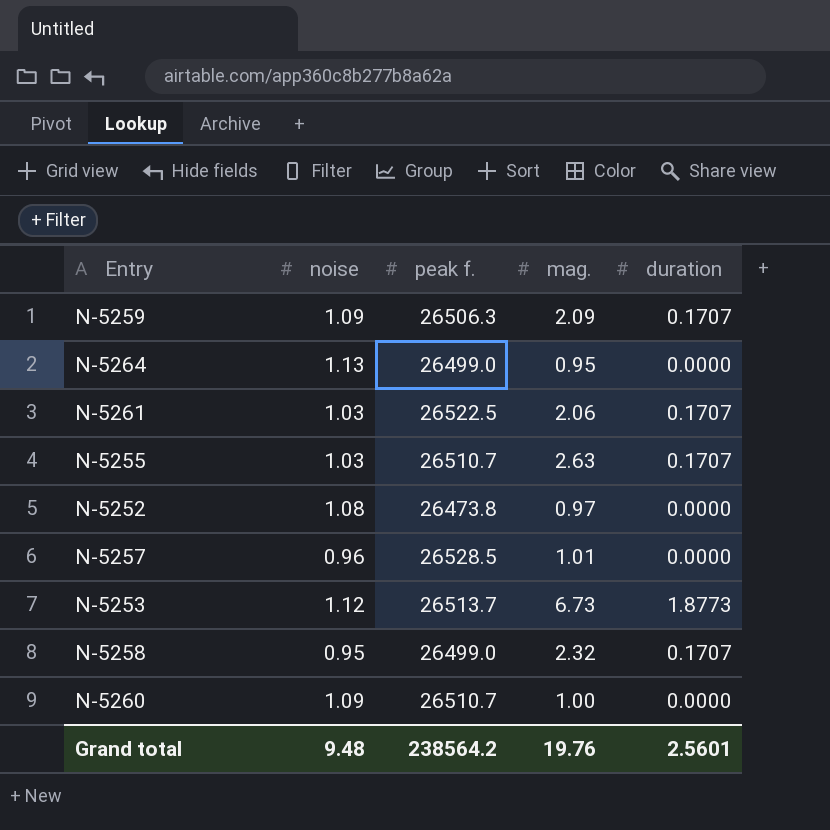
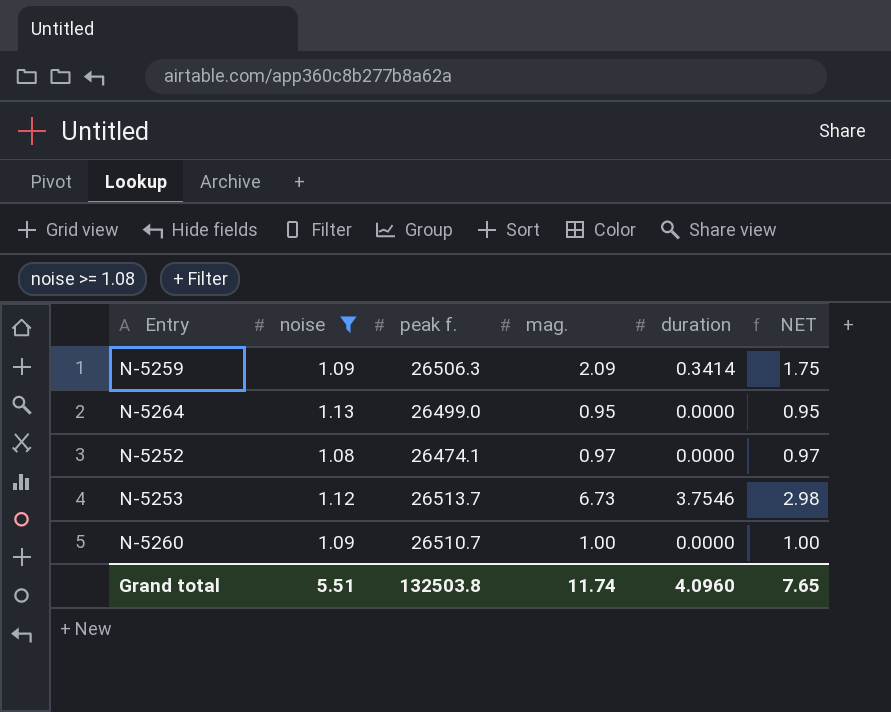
filter: none -> noise >= 1.08
column NET | formula: none -> [mag.] - [duration]
N-5259 | duration: 0.1707 -> 0.3414
N-5252 | peak f.: 26473.8 -> 26474.1
N-5253 | duration: 1.8773 -> 3.7546
Grand total | noise: 9.48 -> 5.51
Grand total | peak f.: 238564.2 -> 132503.8
Grand total | mag.: 19.76 -> 11.74
Grand total | duration: 2.5601 -> 4.0960

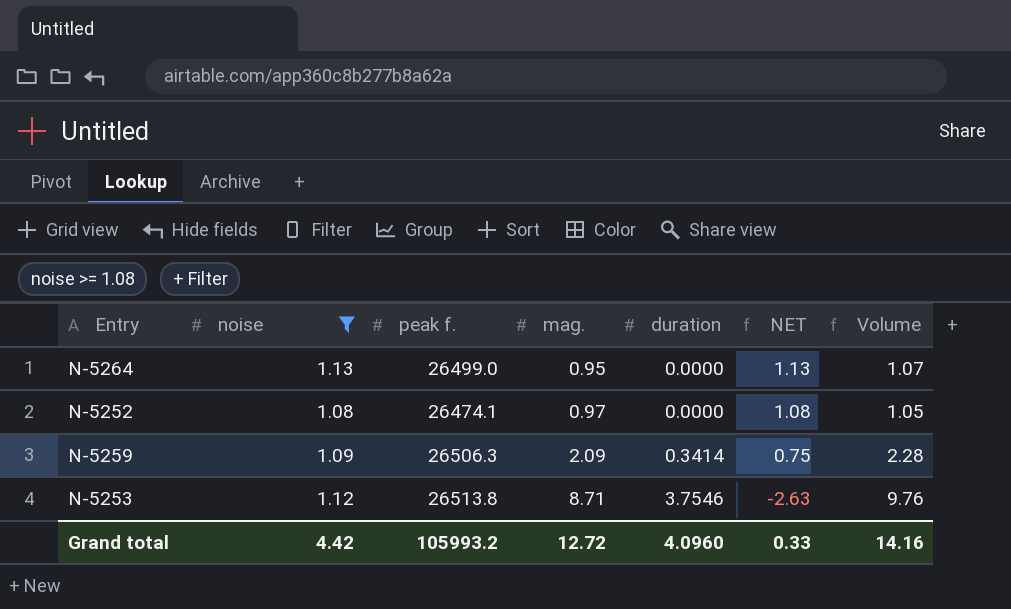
row order: none -> mag. ascending
column NET | formula: [mag.] - [duration] -> [noise] - [duration]
column Volume | formula: none -> [noise] * [mag.]
row N-5260: 1.09 | 26510.7 | 1.00 | 0.0000 | 1.00 -> none
N-5253 | peak f.: 26513.7 -> 26513.8
N-5253 | mag.: 6.73 -> 8.71
Grand total | noise: 5.51 -> 4.42
Grand total | peak f.: 132503.8 -> 105993.2
Grand total | mag.: 11.74 -> 12.72
Grand total | NET: 7.65 -> 0.33

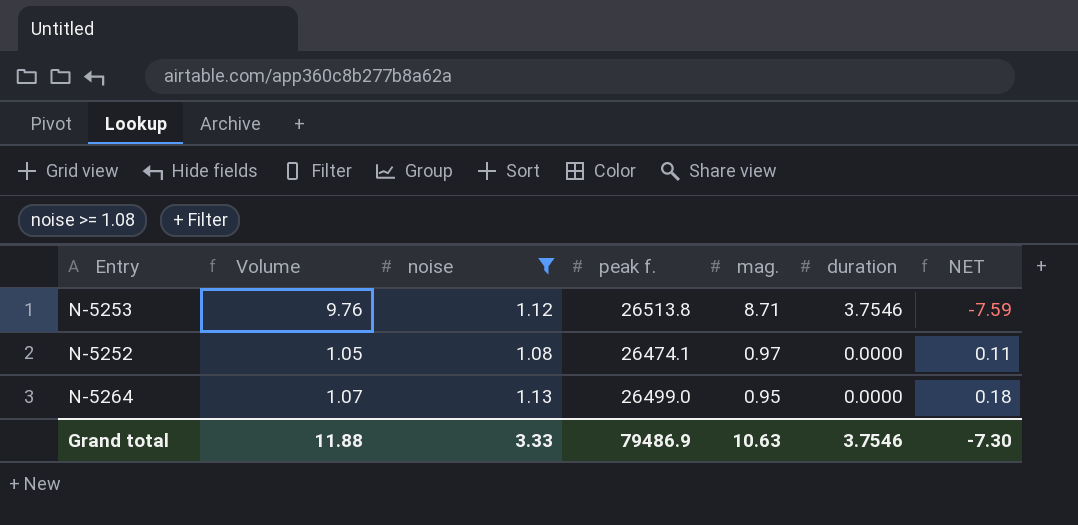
row order: mag. ascending -> mag. descending
column Volume | position: 7 -> 2
column NET | formula: [noise] - [duration] -> [noise] - [mag.]
row N-5259: 1.09 | 26506.3 | 2.09 | 0.3414 | 0.75 | 2.28 -> none
Grand total | Volume: 14.16 -> 11.88
Grand total | noise: 4.42 -> 3.33
Grand total | peak f.: 105993.2 -> 79486.9
Grand total | mag.: 12.72 -> 10.63
Grand total | duration: 4.0960 -> 3.7546
Grand total | NET: 0.33 -> -7.30

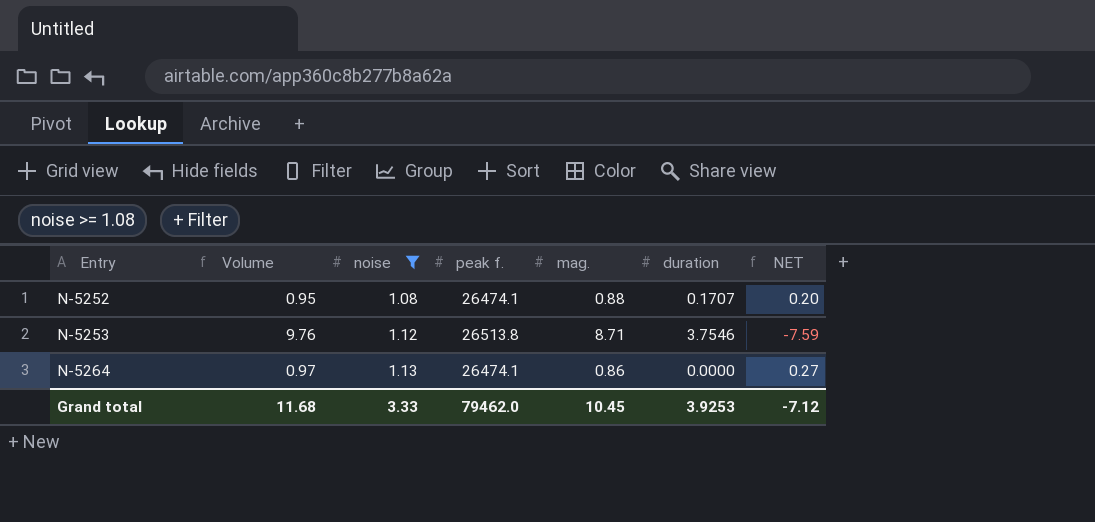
row order: mag. descending -> Entry ascending
N-5252 | Volume: 1.05 -> 0.95
N-5252 | mag.: 0.97 -> 0.88
N-5252 | duration: 0.0000 -> 0.1707
N-5252 | NET: 0.11 -> 0.20
N-5264 | Volume: 1.07 -> 0.97
N-5264 | peak f.: 26499.0 -> 26474.1
N-5264 | mag.: 0.95 -> 0.86
N-5264 | NET: 0.18 -> 0.27
Grand total | Volume: 11.88 -> 11.68
Grand total | peak f.: 79486.9 -> 79462.0
Grand total | mag.: 10.63 -> 10.45
Grand total | duration: 3.7546 -> 3.9253
Grand total | NET: -7.30 -> -7.12

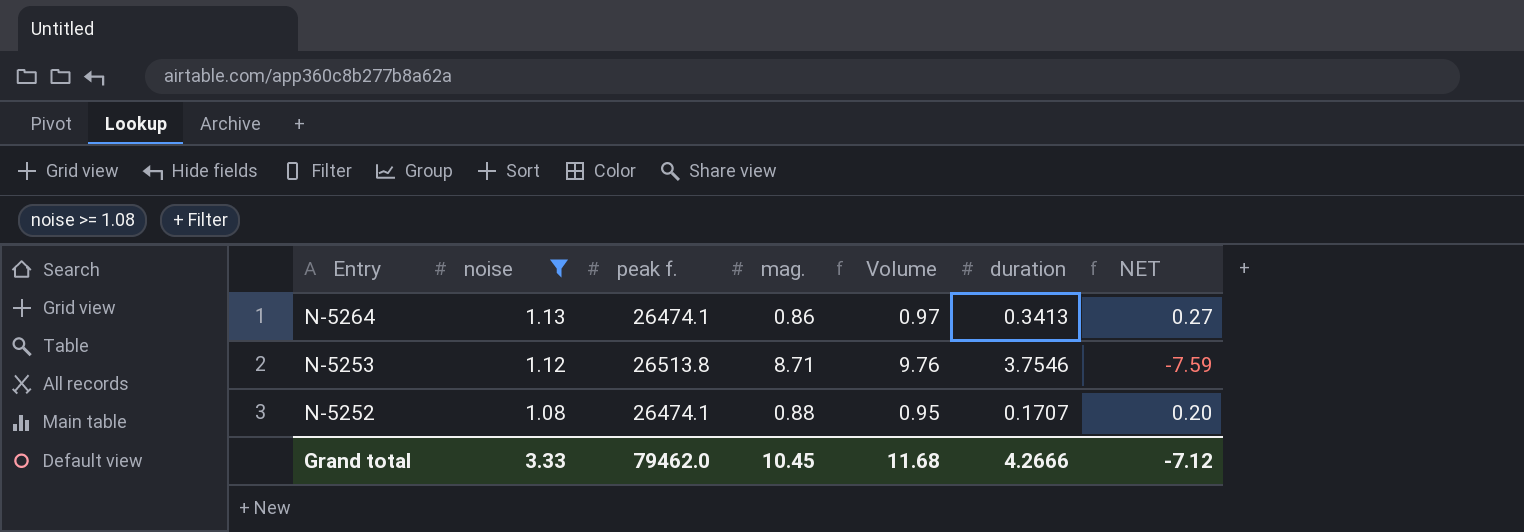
row order: Entry ascending -> Entry descending
column Volume | position: 2 -> 5
N-5264 | duration: 0.0000 -> 0.3413
Grand total | duration: 3.9253 -> 4.2666

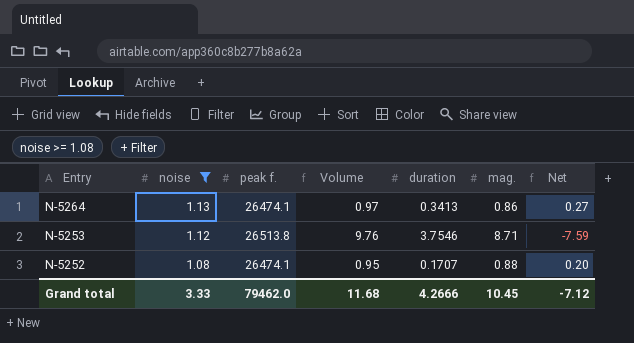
column mag. | position: 4 -> 6
column name: NET -> Net

